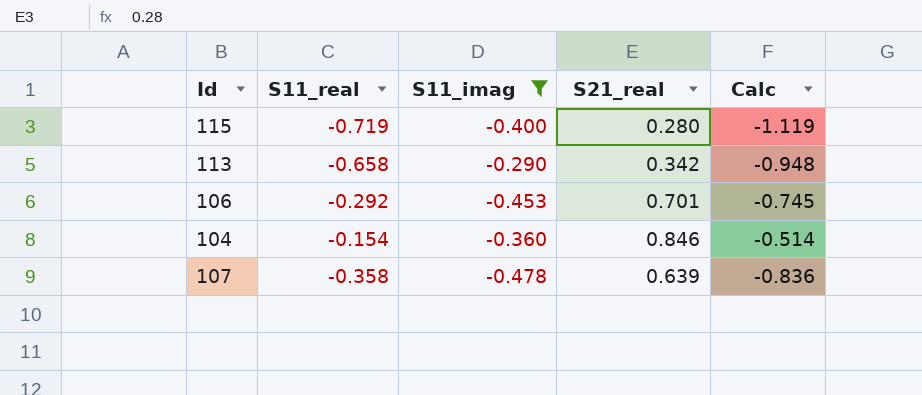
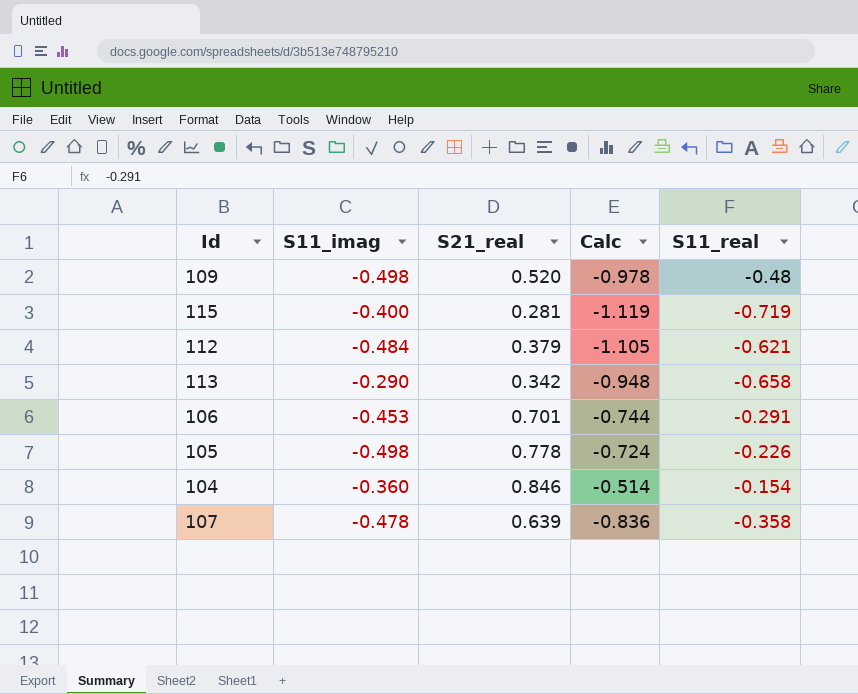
filter: S11_imag >= -0.478 -> none
column S11_real | position: 2 -> 5
115 | S21_real: 0.280 -> 0.281
106 | Calc: -0.745 -> -0.744
106 | S11_real: -0.292 -> -0.291

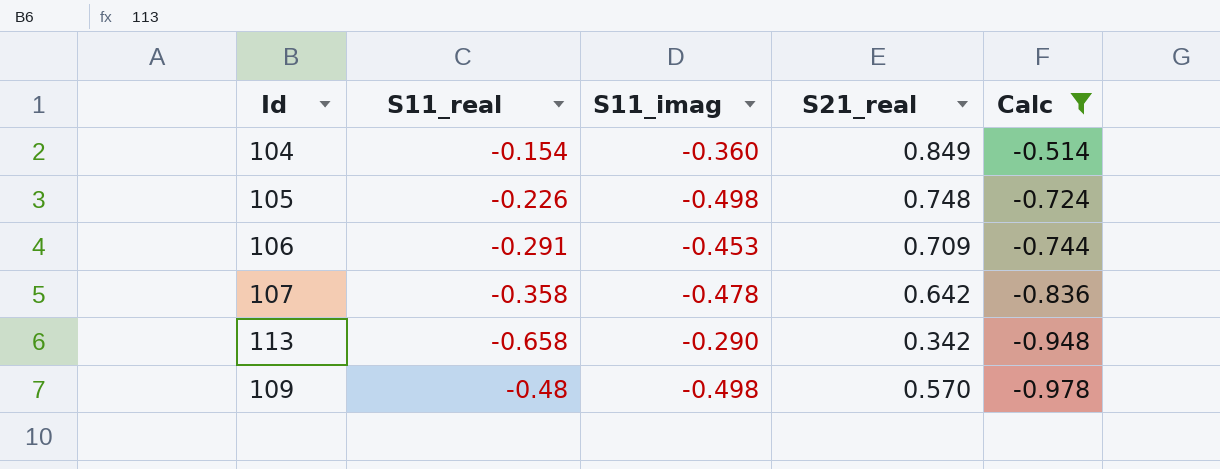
filter: none -> Calc >= -0.978
row order: none -> Calc descending
column S11_real | position: 5 -> 2
104 | S21_real: 0.846 -> 0.849
105 | S21_real: 0.778 -> 0.748
106 | S21_real: 0.701 -> 0.709
107 | S21_real: 0.639 -> 0.642
109 | S21_real: 0.520 -> 0.570

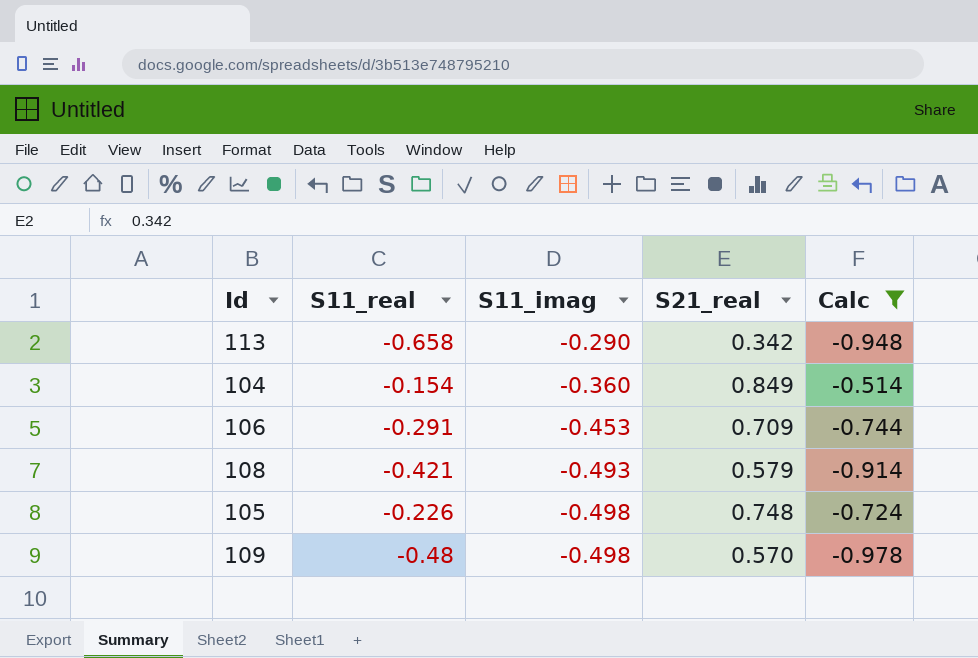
row order: Calc descending -> S11_imag descending
row 107: -0.358 | -0.478 | 0.642 | -0.836 -> none
row 108: none -> -0.421 | -0.493 | 0.579 | -0.914

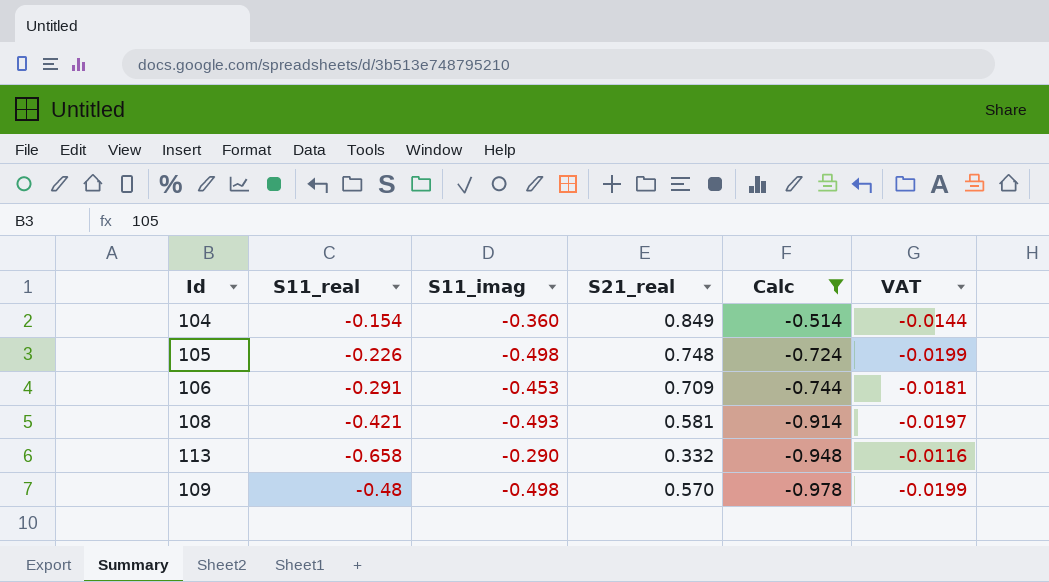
row order: S11_imag descending -> Calc descending
column VAT | formula: none -> [S11_imag] * 0.04
108 | S21_real: 0.579 -> 0.581
113 | S21_real: 0.342 -> 0.332

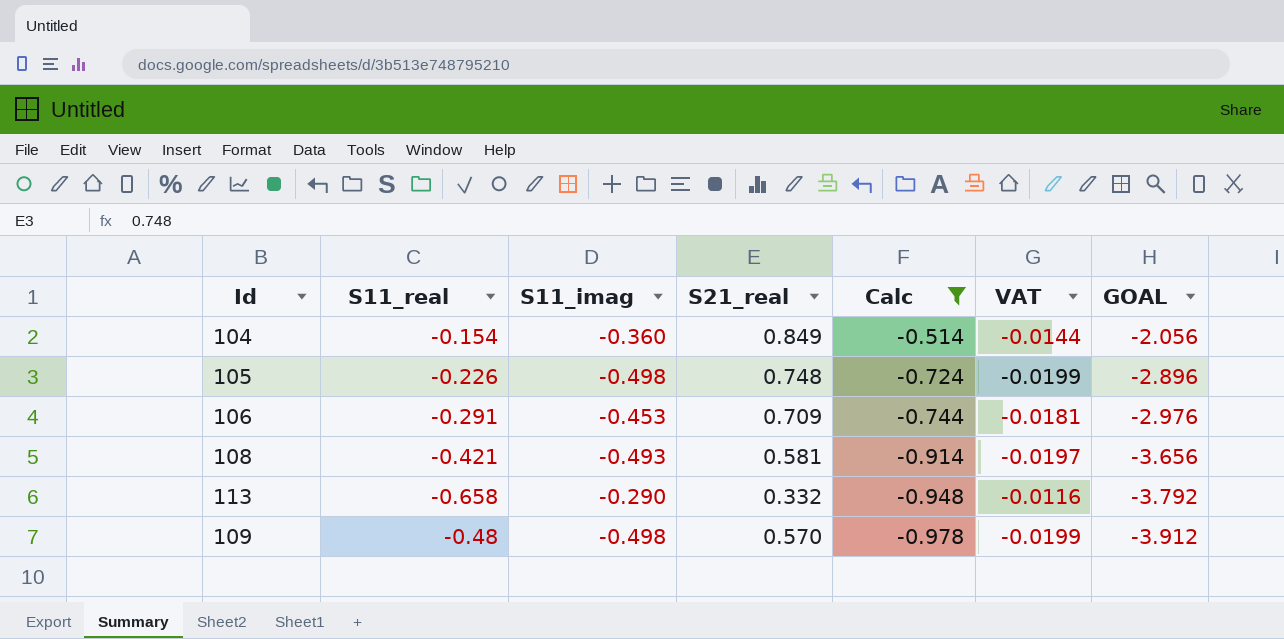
column GOAL | formula: none -> [Calc] * 4

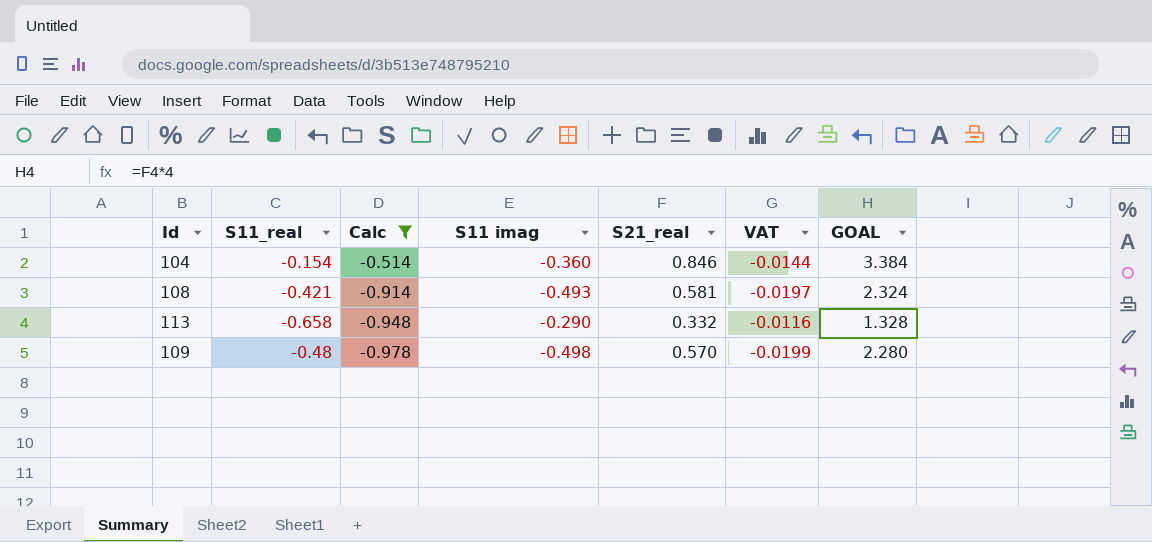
column Calc | position: 5 -> 3
column name: S11_imag -> S11 imag
column GOAL | formula: [Calc] * 4 -> [S21_real] * 4
row 105: -0.226 | -0.498 | 0.748 | -0.724 | -0.0199 | -2.896 -> none
row 106: -0.291 | -0.453 | 0.709 | -0.744 | -0.0181 | -2.976 -> none
104 | S21_real: 0.849 -> 0.846

